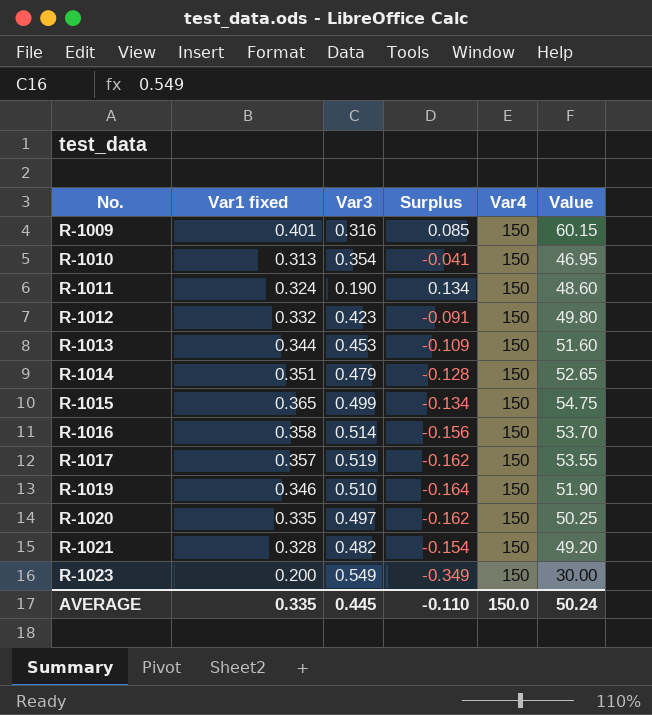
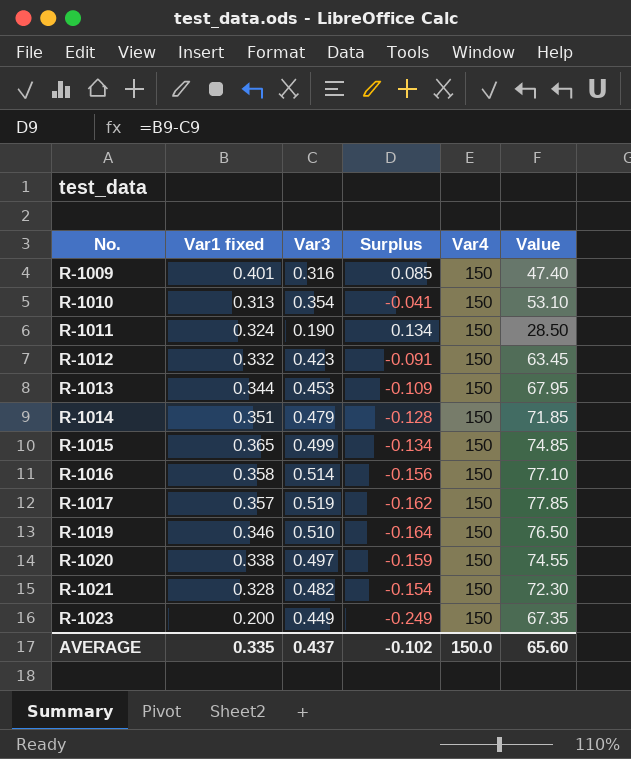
column Value | formula: [Var1 fixed] * [Var4] -> [Var3] * [Var4]
R-1020 | Var1 fixed: 0.335 -> 0.338
R-1020 | Surplus: -0.162 -> -0.159
R-1023 | Var3: 0.549 -> 0.449
R-1023 | Surplus: -0.349 -> -0.249
AVERAGE | Var3: 0.445 -> 0.437
AVERAGE | Surplus: -0.110 -> -0.102
AVERAGE | Value: 50.24 -> 65.60

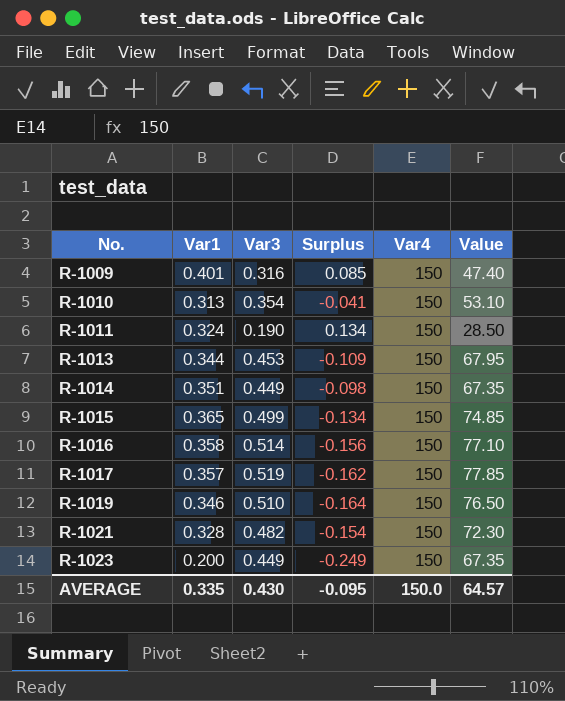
column name: Var1 fixed -> Var1
row R-1012: 0.332 | 0.423 | -0.091 | 150 | 63.45 -> none
row R-1020: 0.338 | 0.497 | -0.159 | 150 | 74.55 -> none
R-1014 | Var3: 0.479 -> 0.449
R-1014 | Surplus: -0.128 -> -0.098
R-1014 | Value: 71.85 -> 67.35
AVERAGE | Var3: 0.437 -> 0.430
AVERAGE | Surplus: -0.102 -> -0.095
AVERAGE | Value: 65.60 -> 64.57

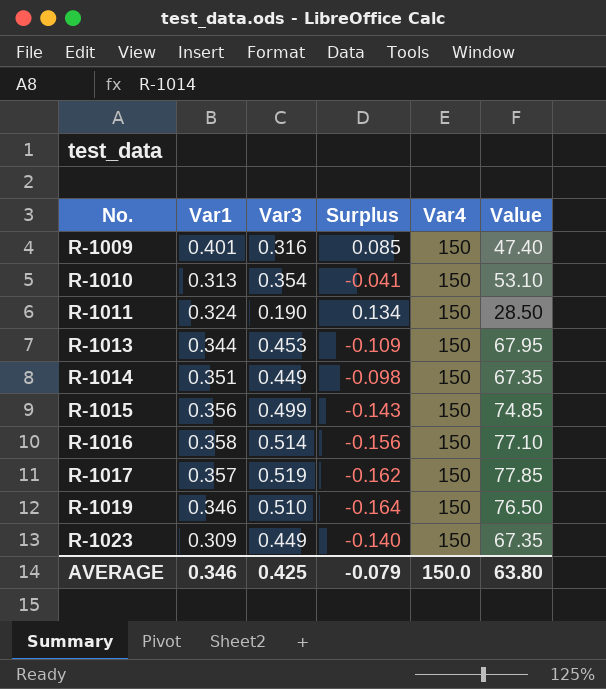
row R-1021: 0.328 | 0.482 | -0.154 | 150 | 72.30 -> none
R-1015 | Var1: 0.365 -> 0.356
R-1015 | Surplus: -0.134 -> -0.143
R-1023 | Var1: 0.200 -> 0.309
R-1023 | Surplus: -0.249 -> -0.140
AVERAGE | Var1: 0.335 -> 0.346
AVERAGE | Var3: 0.430 -> 0.425
AVERAGE | Surplus: -0.095 -> -0.079
AVERAGE | Value: 64.57 -> 63.80

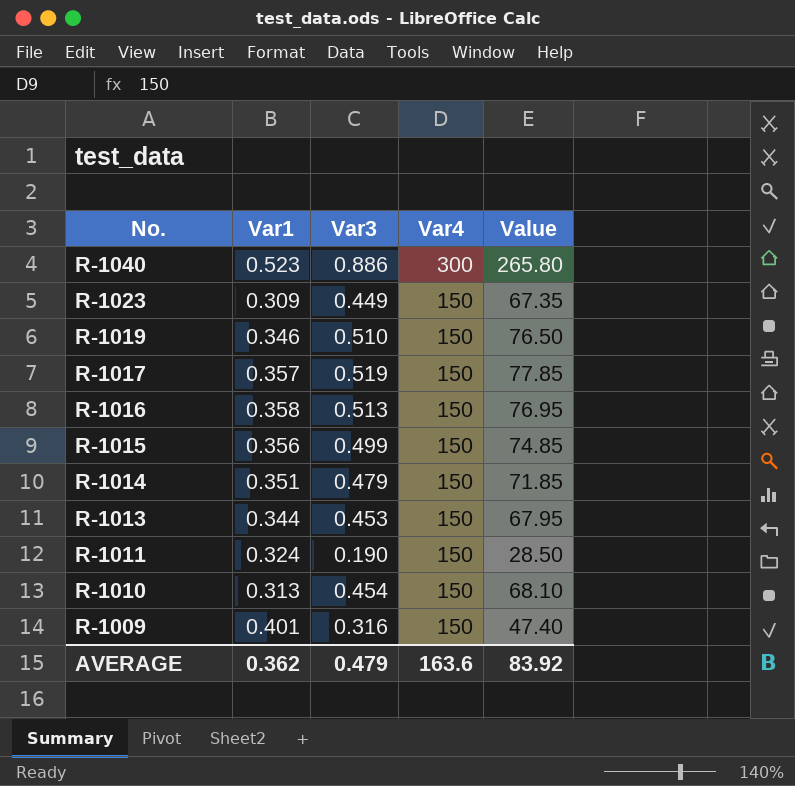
row order: No. ascending -> No. descending
column Surplus | formula: [Var1] - [Var3] -> none
row R-1040: none -> 0.523 | 0.886 | 300 | 265.80
R-1016 | Var3: 0.514 -> 0.513
R-1016 | Value: 77.10 -> 76.95
R-1014 | Var3: 0.449 -> 0.479
R-1014 | Value: 67.35 -> 71.85
R-1010 | Var3: 0.354 -> 0.454
R-1010 | Value: 53.10 -> 68.10
AVERAGE | Var1: 0.346 -> 0.362
AVERAGE | Var3: 0.425 -> 0.479
AVERAGE | Var4: 150.0 -> 163.6
AVERAGE | Value: 63.80 -> 83.92

